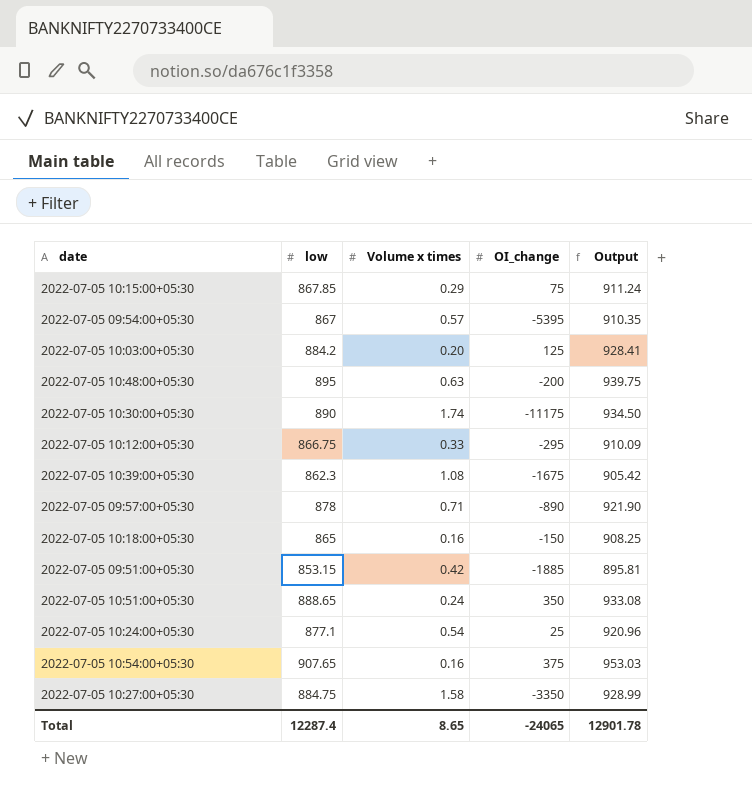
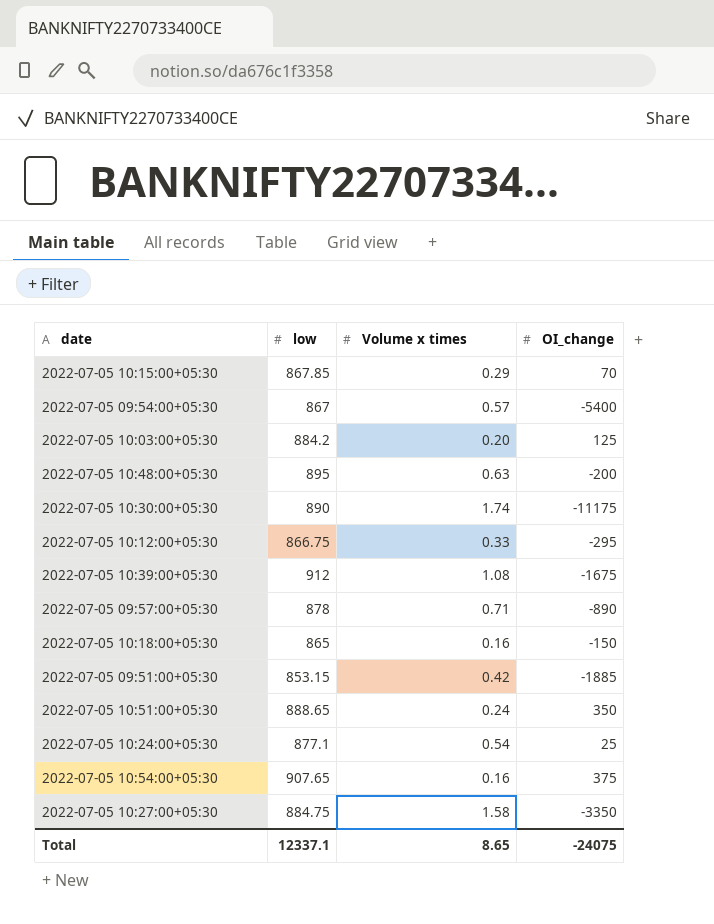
column Output | formula: [low] * 1.05 -> none
2022-07-05 10:15:00+05:30 | OI_change: 75 -> 70
2022-07-05 09:54:00+05:30 | OI_change: -5395 -> -5400
2022-07-05 10:39:00+05:30 | low: 862.3 -> 912
Total | low: 12287.4 -> 12337.1
Total | OI_change: -24065 -> -24075

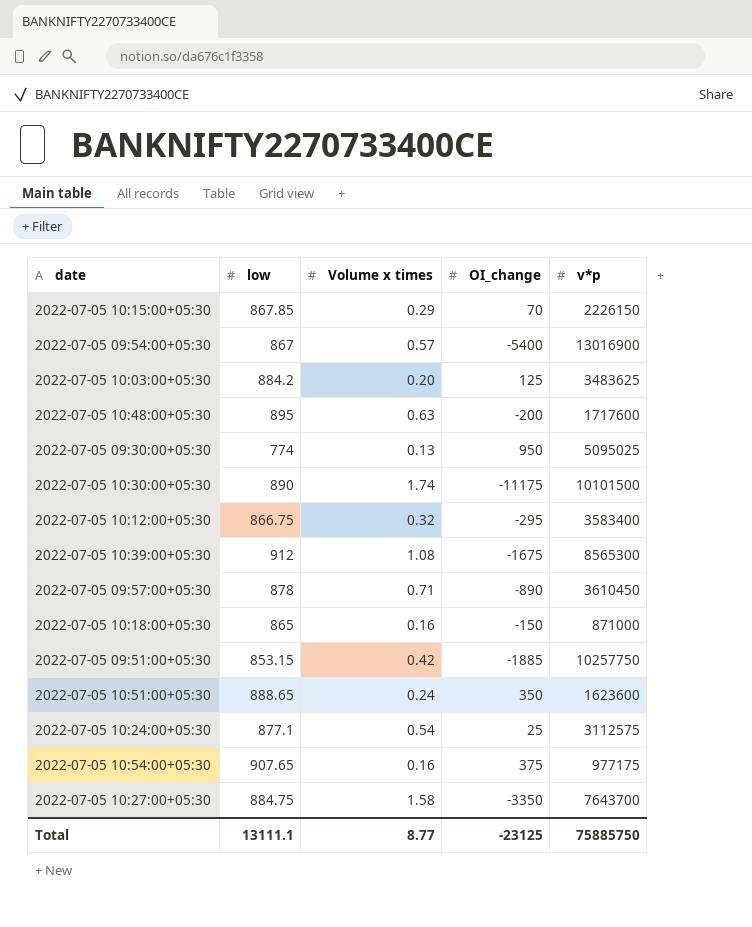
column v*p | position: none -> 5
row 2022-07-05 09:30:00+05:30: none -> 774 | 0.13 | 950 | 5095025
2022-07-05 10:12:00+05:30 | Volume x times: 0.33 -> 0.32
Total | low: 12337.1 -> 13111.1
Total | Volume x times: 8.65 -> 8.77
Total | OI_change: -24075 -> -23125

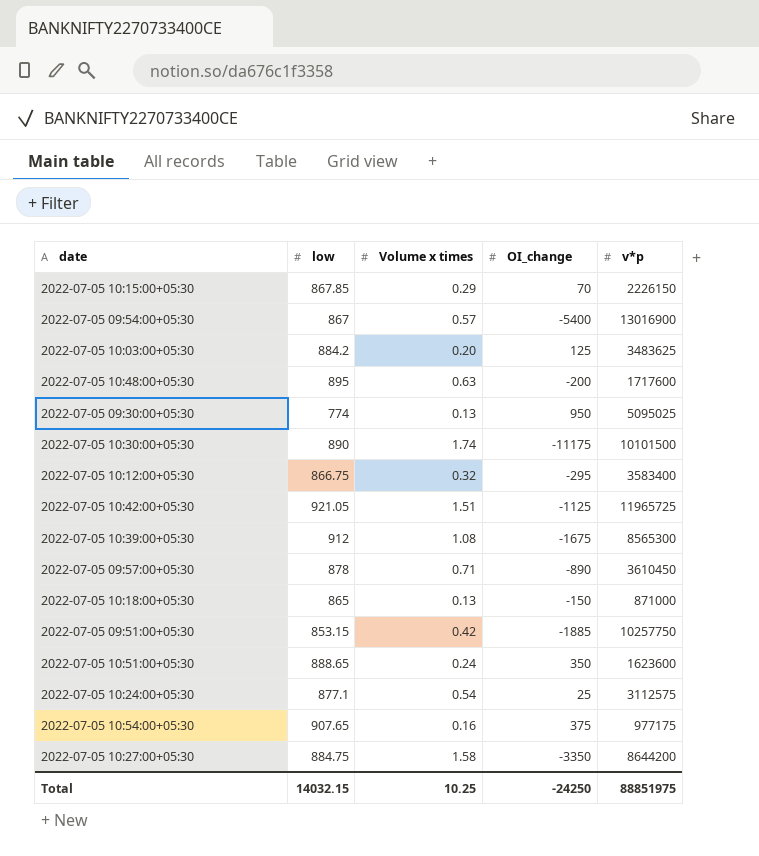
row 2022-07-05 10:42:00+05:30: none -> 921.05 | 1.51 | -1125 | 11965725
2022-07-05 10:18:00+05:30 | Volume x times: 0.16 -> 0.13
2022-07-05 10:27:00+05:30 | v*p: 7643700 -> 8644200
Total | low: 13111.1 -> 14032.15
Total | Volume x times: 8.77 -> 10.25
Total | OI_change: -23125 -> -24250
Total | v*p: 75885750 -> 88851975

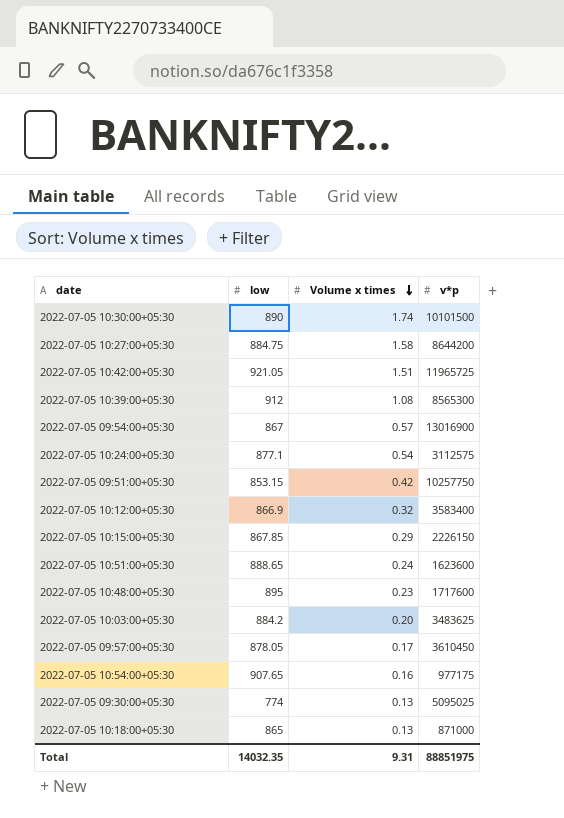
row order: none -> Volume x times descending
column OI_change | position: 4 -> none
2022-07-05 10:12:00+05:30 | low: 866.75 -> 866.9
2022-07-05 10:48:00+05:30 | Volume x times: 0.63 -> 0.23
2022-07-05 09:57:00+05:30 | low: 878 -> 878.05
2022-07-05 09:57:00+05:30 | Volume x times: 0.71 -> 0.17
Total | low: 14032.15 -> 14032.35
Total | Volume x times: 10.25 -> 9.31

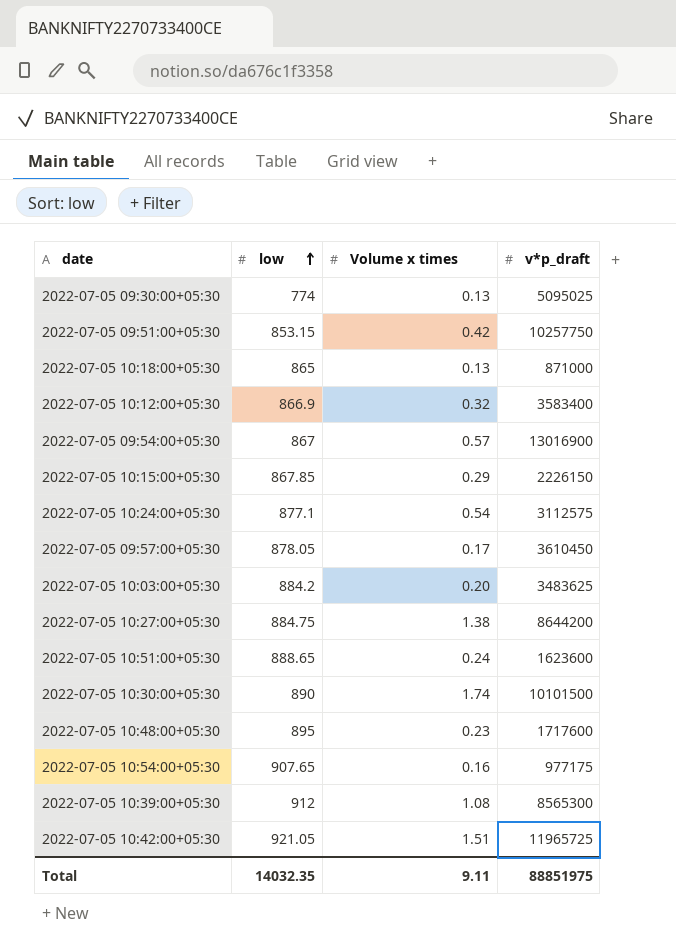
row order: Volume x times descending -> low ascending
column name: v*p -> v*p_draft
2022-07-05 10:27:00+05:30 | Volume x times: 1.58 -> 1.38
Total | Volume x times: 9.31 -> 9.11

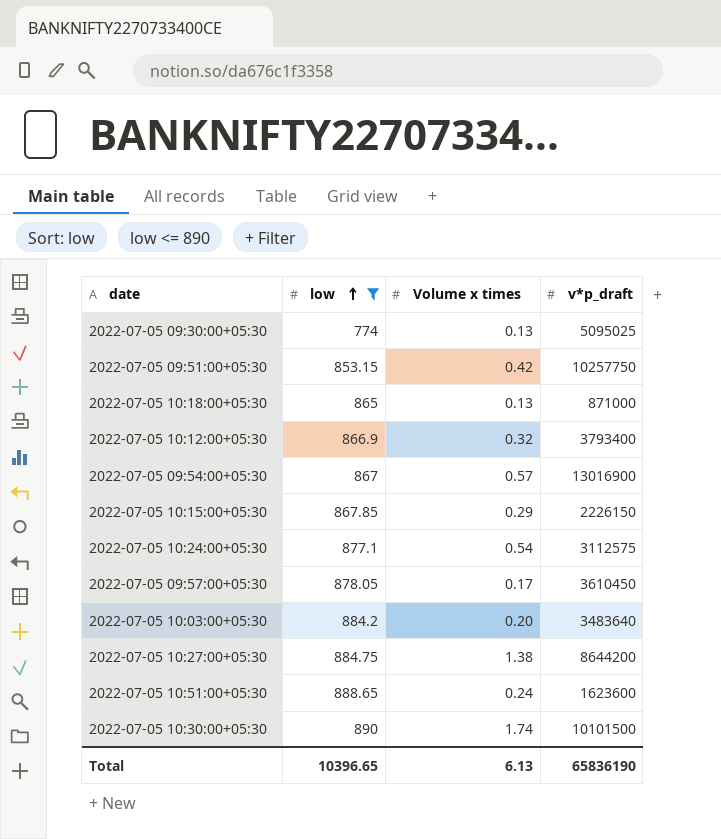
filter: none -> low <= 890
2022-07-05 10:12:00+05:30 | v*p_draft: 3583400 -> 3793400
2022-07-05 10:03:00+05:30 | v*p_draft: 3483625 -> 3483640
Total | low: 14032.35 -> 10396.65
Total | Volume x times: 9.11 -> 6.13
Total | v*p_draft: 88851975 -> 65836190

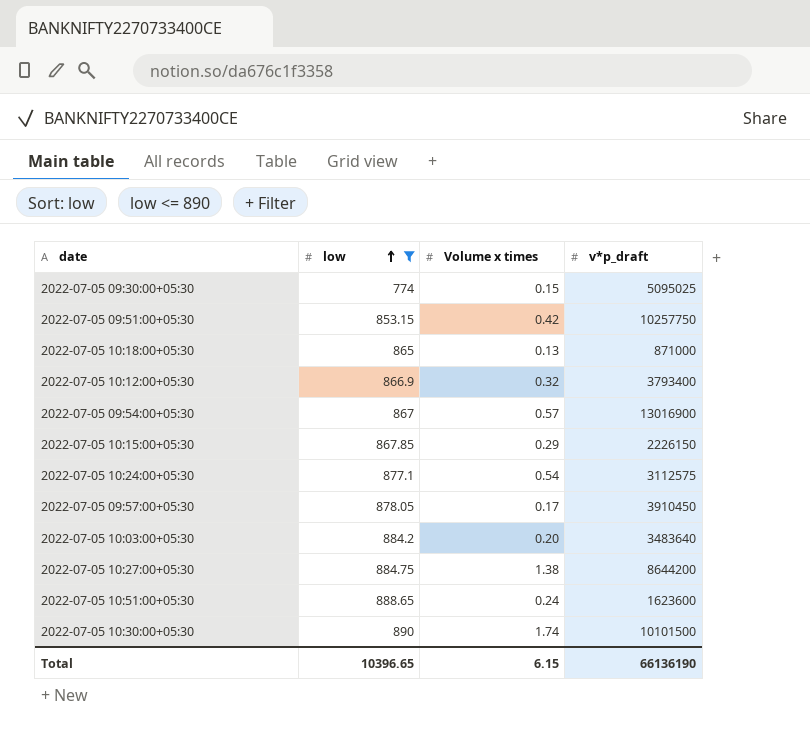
2022-07-05 09:30:00+05:30 | Volume x times: 0.13 -> 0.15
2022-07-05 09:57:00+05:30 | v*p_draft: 3610450 -> 3910450
Total | Volume x times: 6.13 -> 6.15
Total | v*p_draft: 65836190 -> 66136190

